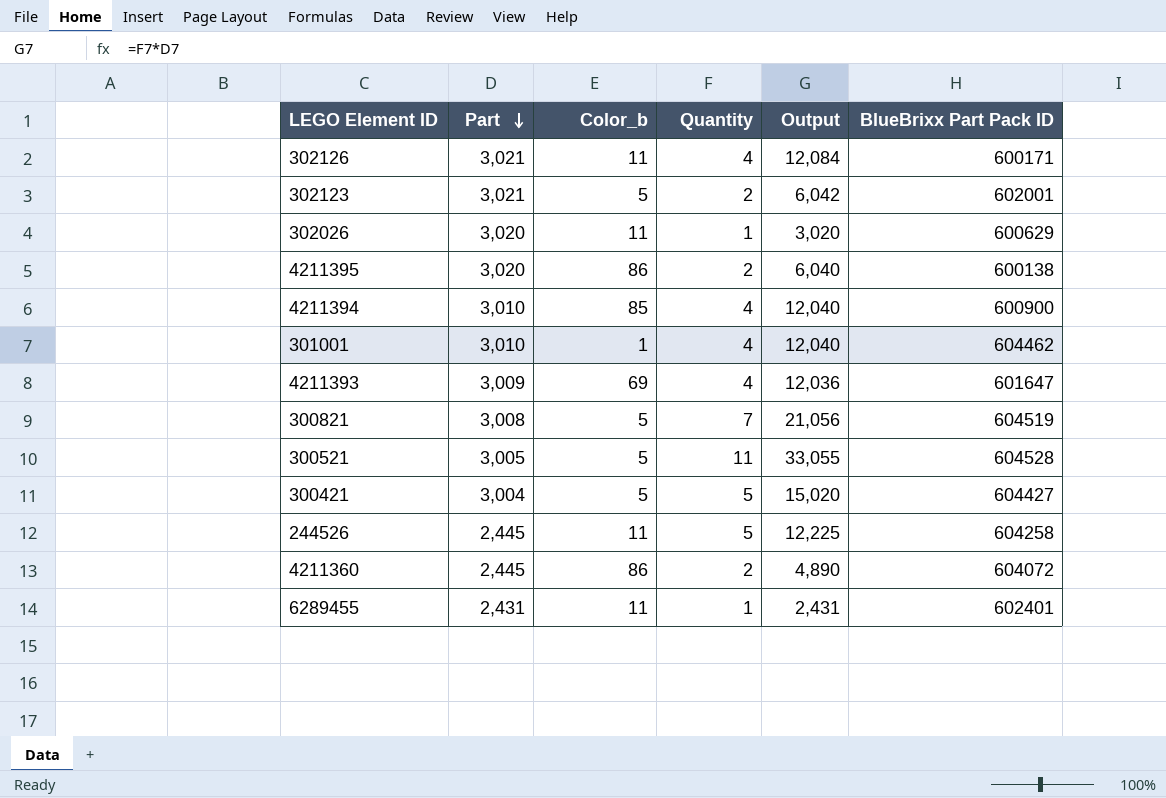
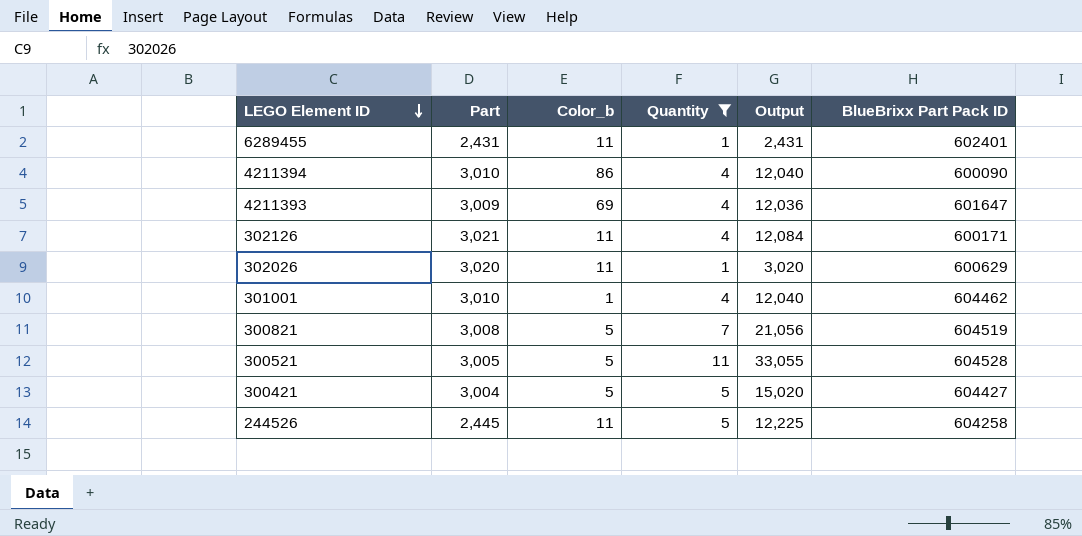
filter: none -> Quantity != 2
row order: Part descending -> LEGO Element ID descending
4211394 | Color_b: 85 -> 86
4211394 | BlueBrixx Part Pack ID: 600900 -> 600090

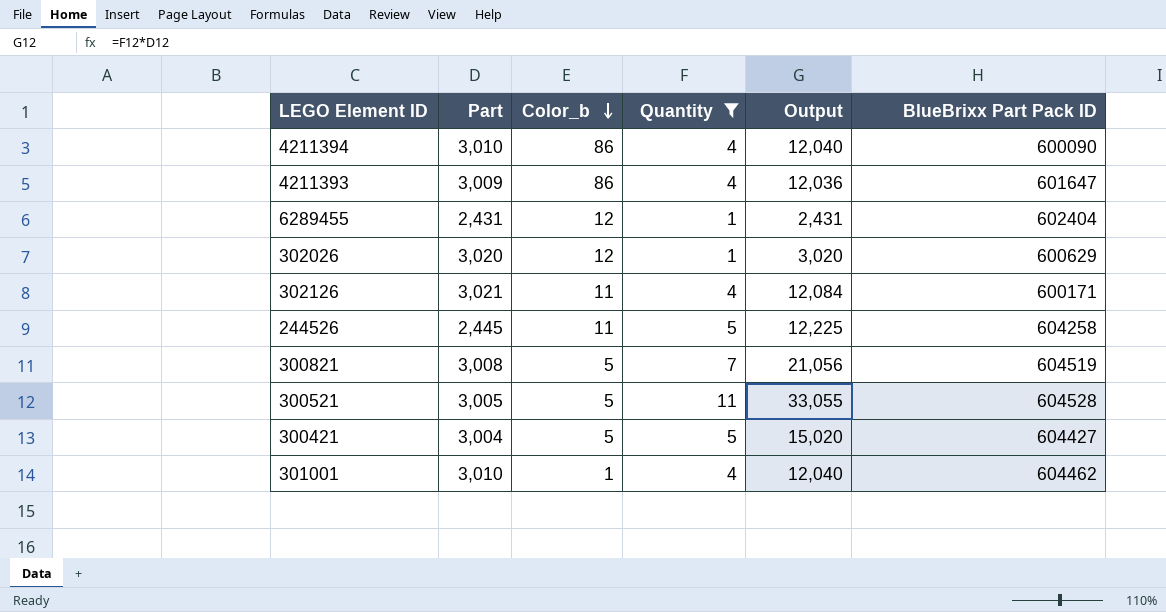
row order: LEGO Element ID descending -> Color_b descending
4211393 | Color_b: 69 -> 86
6289455 | Color_b: 11 -> 12
6289455 | BlueBrixx Part Pack ID: 602401 -> 602404
302026 | Color_b: 11 -> 12

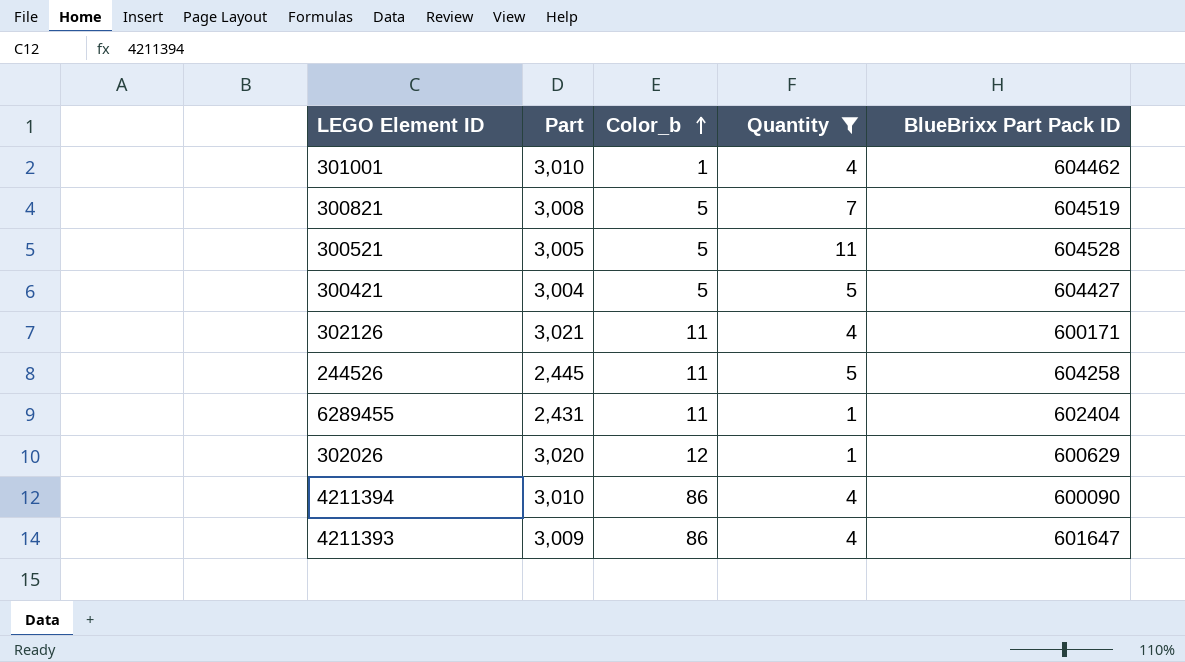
row order: Color_b descending -> Color_b ascending
column Output | formula: [Part] * [Quantity] -> none
6289455 | Color_b: 12 -> 11

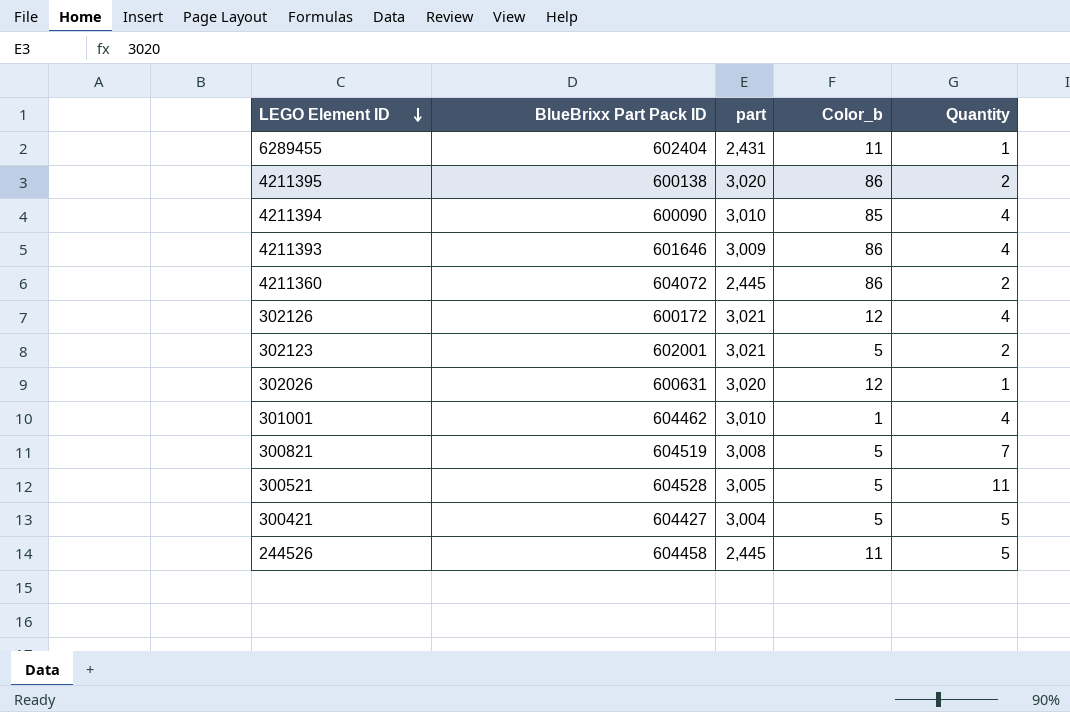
filter: Quantity != 2 -> none
row order: Color_b ascending -> LEGO Element ID descending
column BlueBrixx Part Pack ID | position: 5 -> 2
column name: Part -> part
4211394 | Color_b: 86 -> 85
4211393 | BlueBrixx Part Pack ID: 601647 -> 601646
302126 | BlueBrixx Part Pack ID: 600171 -> 600172
302126 | Color_b: 11 -> 12
302026 | BlueBrixx Part Pack ID: 600629 -> 600631
244526 | BlueBrixx Part Pack ID: 604258 -> 604458

